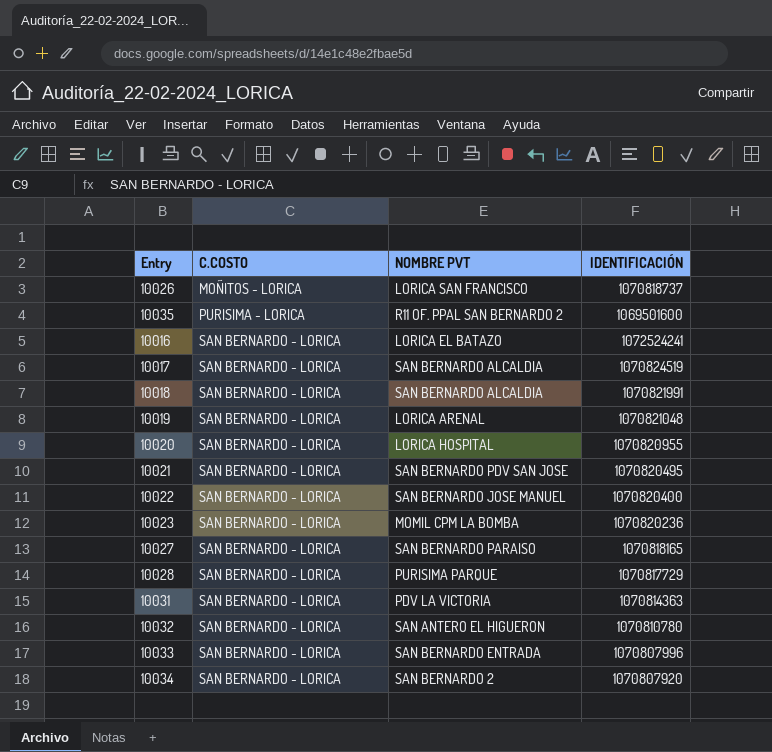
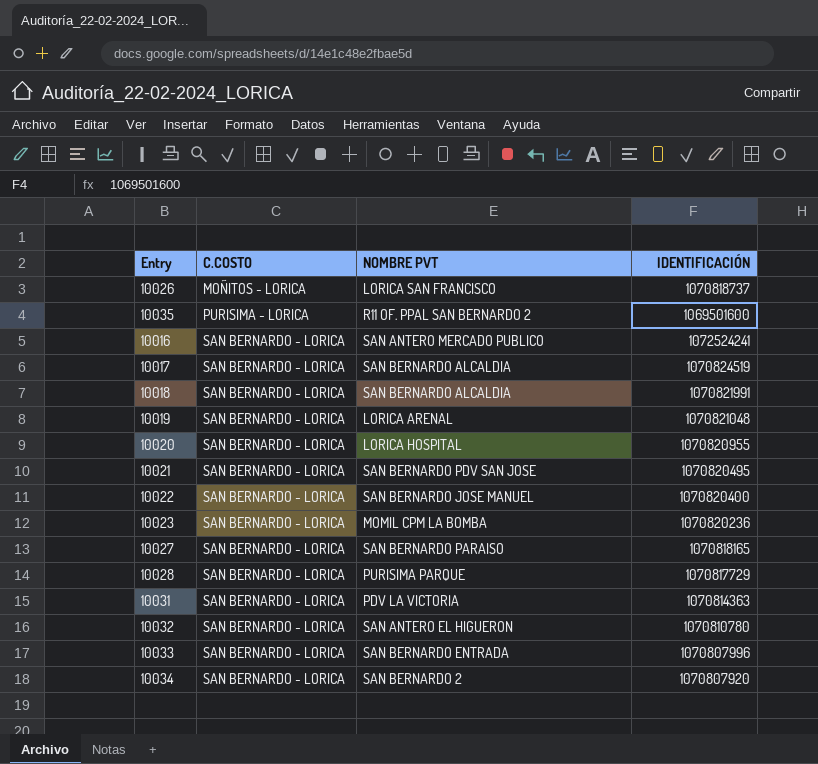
10016 | NOMBRE PVT: LORICA EL BATAZO -> SAN ANTERO MERCADO PUBLICO

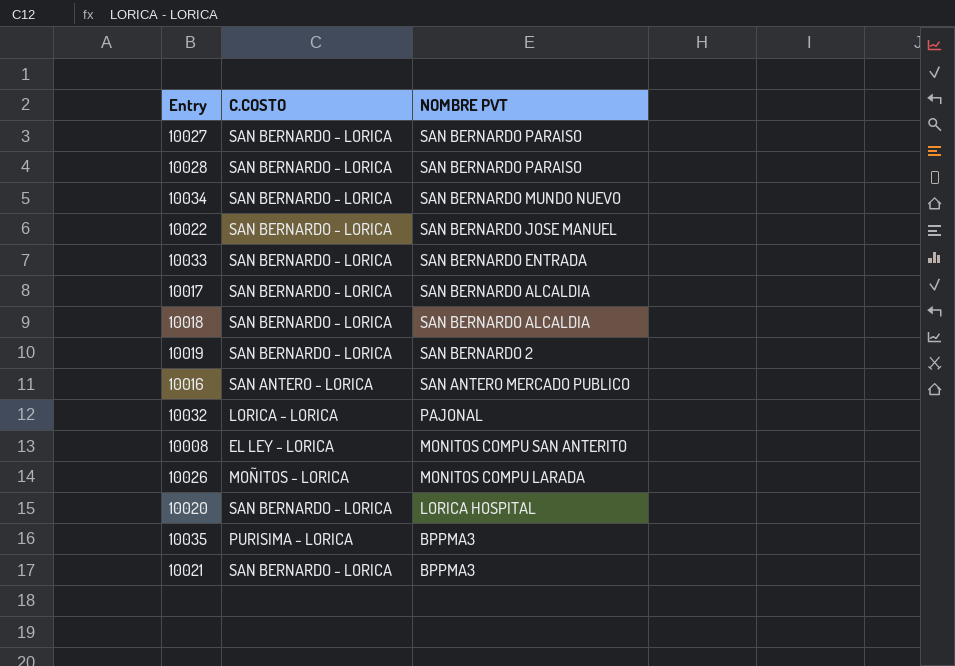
row order: C.COSTO ascending -> NOMBRE PVT descending
column IDENTIFICACIÓN | position: 4 -> none
row 10023: SAN BERNARDO - LORICA | MOMIL CPM LA BOMBA | 1070820236 -> none
row 10031: SAN BERNARDO - LORICA | PDV LA VICTORIA | 1070814363 -> none
10028 | NOMBRE PVT: PURISIMA PARQUE -> SAN BERNARDO PARAISO
10034 | NOMBRE PVT: SAN BERNARDO 2 -> SAN BERNARDO MUNDO NUEVO
10019 | NOMBRE PVT: LORICA ARENAL -> SAN BERNARDO 2
10016 | C.COSTO: SAN BERNARDO - LORICA -> SAN ANTERO - LORICA
10032 | C.COSTO: SAN BERNARDO - LORICA -> LORICA - LORICA
10032 | NOMBRE PVT: SAN ANTERO EL HIGUERON -> PAJONAL
row 10008: none -> EL LEY - LORICA | MONITOS COMPU SAN ANTERITO
10026 | NOMBRE PVT: LORICA SAN FRANCISCO -> MONITOS COMPU LARADA
10035 | NOMBRE PVT: R11 OF. PPAL SAN BERNARDO 2 -> BPPMA3
10021 | NOMBRE PVT: SAN BERNARDO PDV SAN JOSE -> BPPMA3

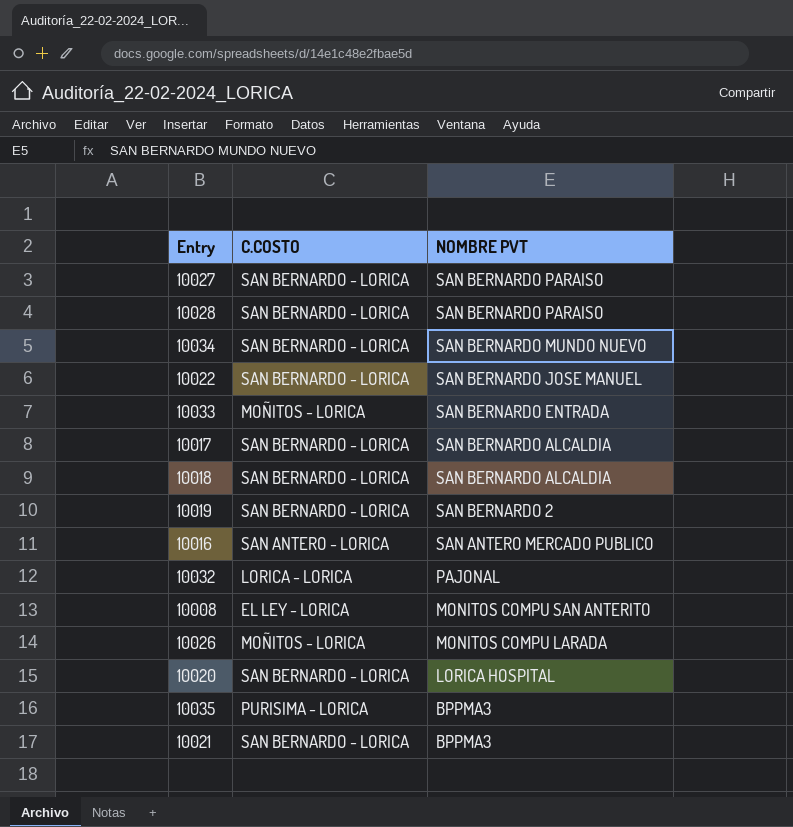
10033 | C.COSTO: SAN BERNARDO - LORICA -> MOÑITOS - LORICA

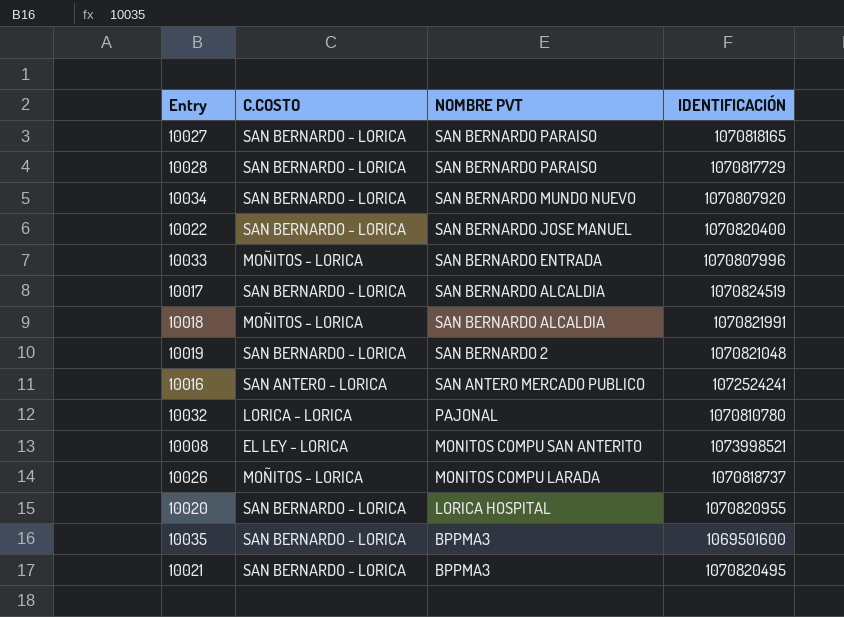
column IDENTIFICACIÓN | position: none -> 4
10018 | C.COSTO: SAN BERNARDO - LORICA -> MOÑITOS - LORICA
10035 | C.COSTO: PURISIMA - LORICA -> SAN BERNARDO - LORICA

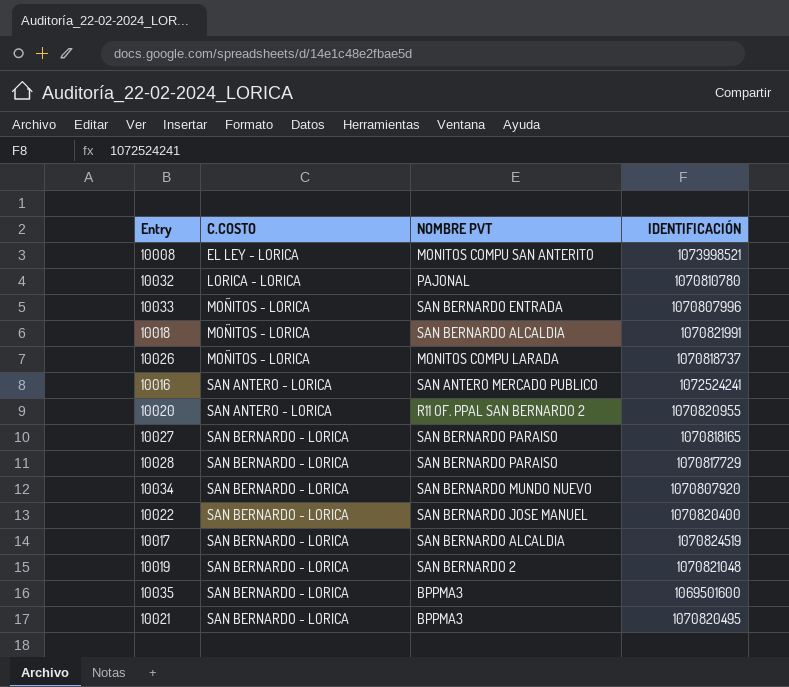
row order: NOMBRE PVT descending -> C.COSTO ascending
10020 | C.COSTO: SAN BERNARDO - LORICA -> SAN ANTERO - LORICA
10020 | NOMBRE PVT: LORICA HOSPITAL -> R11 OF. PPAL SAN BERNARDO 2

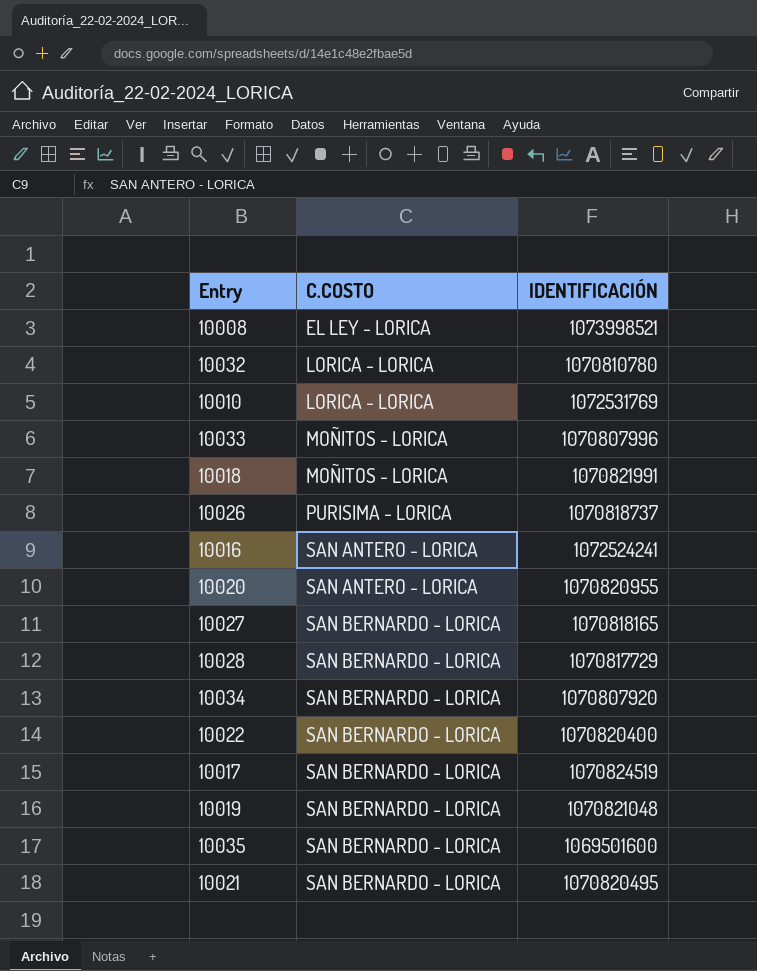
column NOMBRE PVT | position: 3 -> none
row 10010: none -> LORICA - LORICA | 1072531769
10026 | C.COSTO: MOÑITOS - LORICA -> PURISIMA - LORICA

